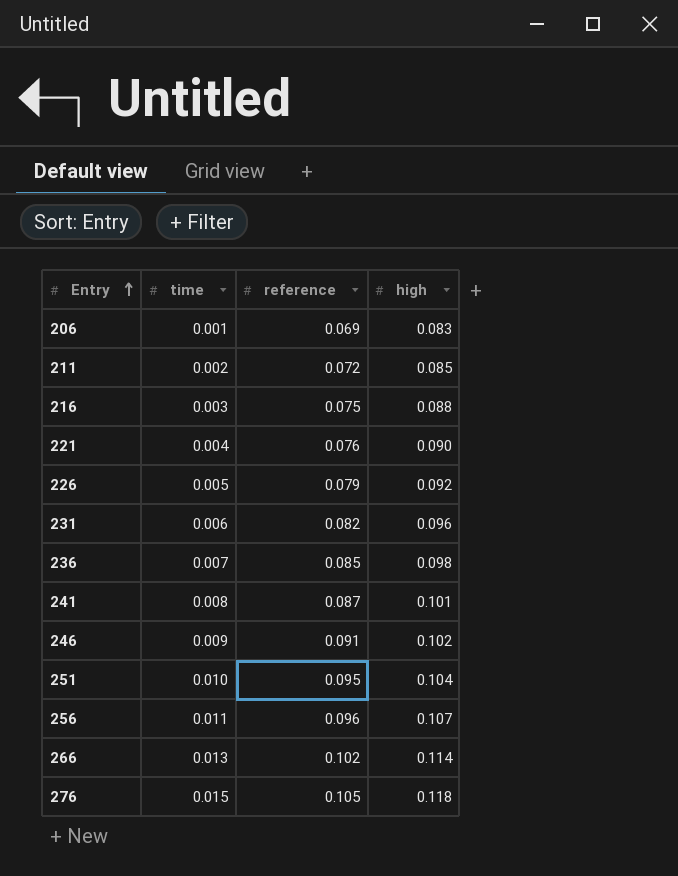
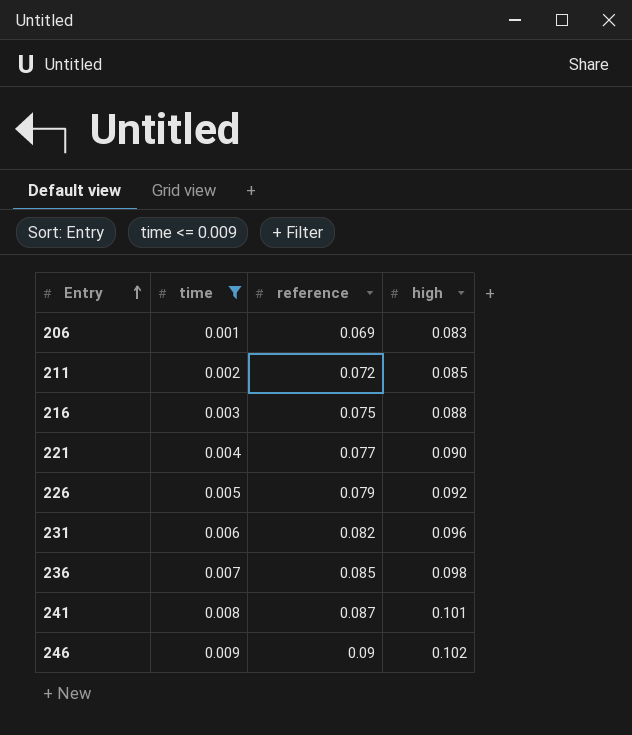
filter: none -> time <= 0.009
221 | reference: 0.076 -> 0.077
246 | reference: 0.091 -> 0.09

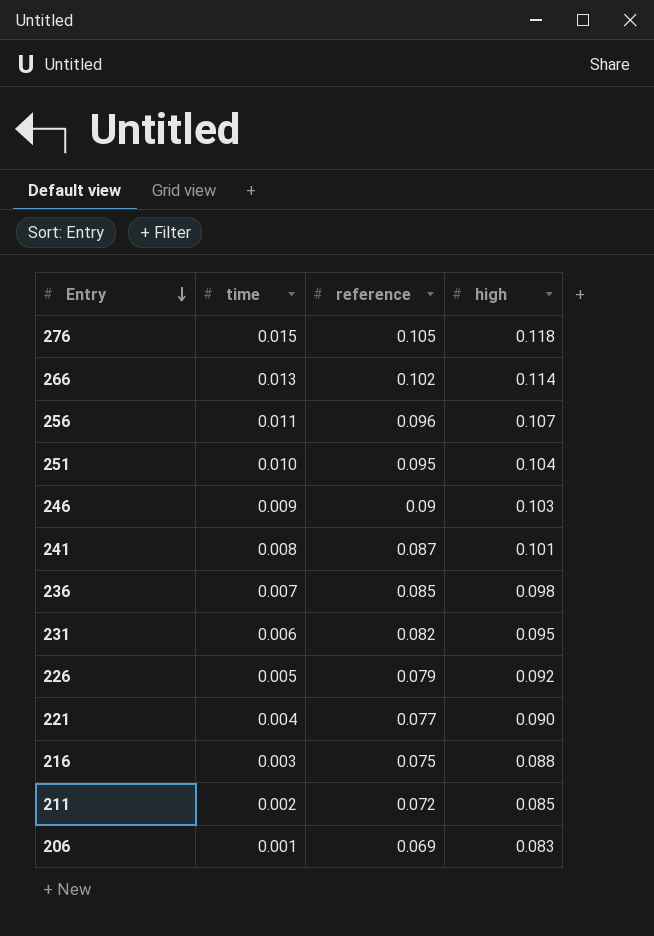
filter: time <= 0.009 -> none
row order: Entry ascending -> Entry descending
246 | high: 0.102 -> 0.103
231 | high: 0.096 -> 0.095

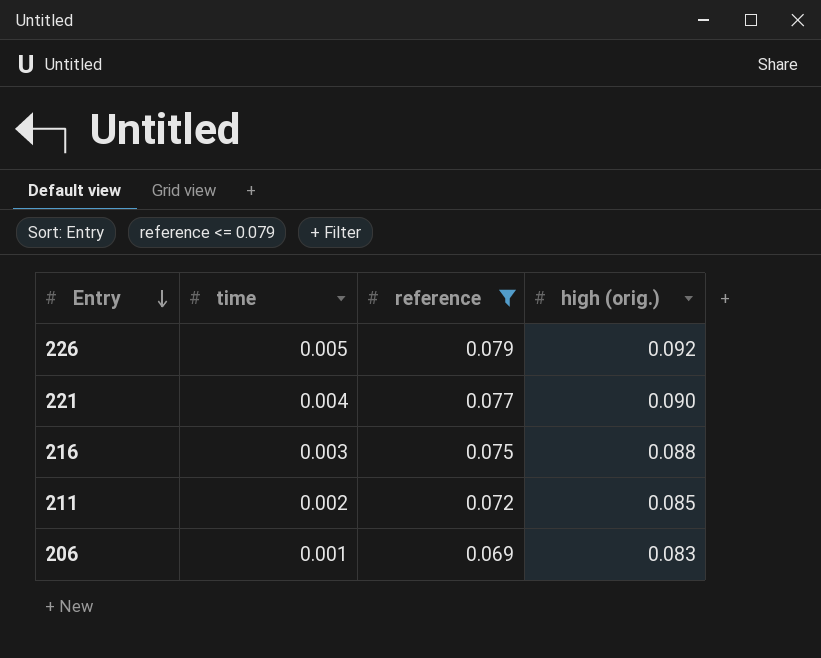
filter: none -> reference <= 0.079
column name: high -> high (orig.)

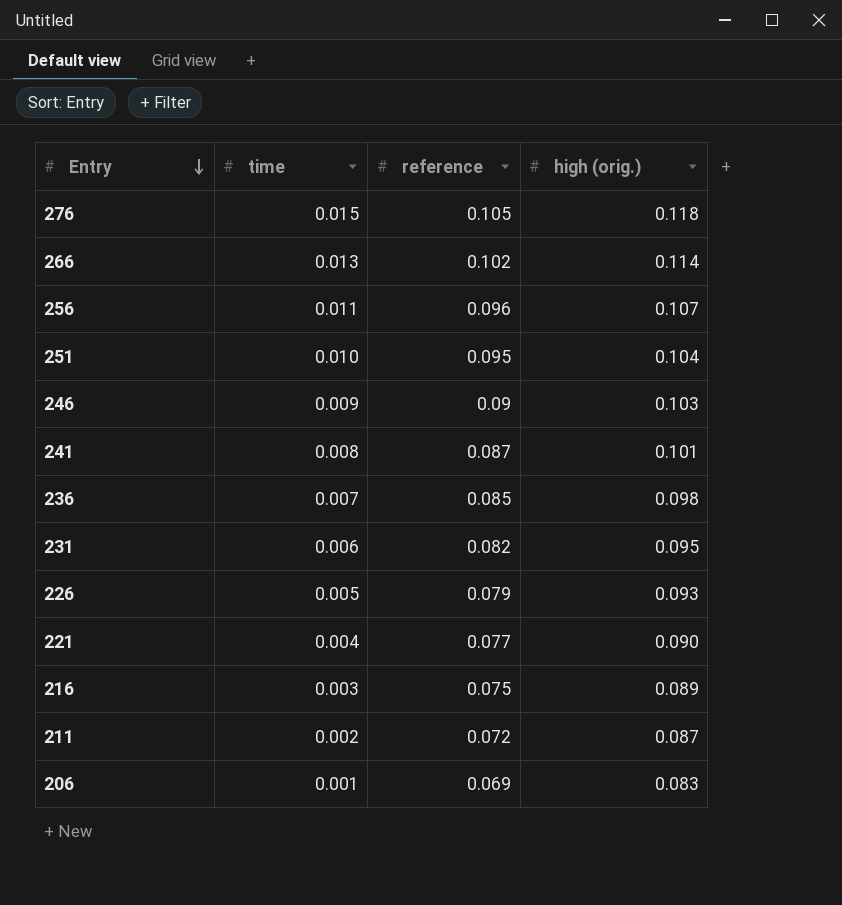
filter: reference <= 0.079 -> none
226 | high (orig.): 0.092 -> 0.093
216 | high (orig.): 0.088 -> 0.089
211 | high (orig.): 0.085 -> 0.087

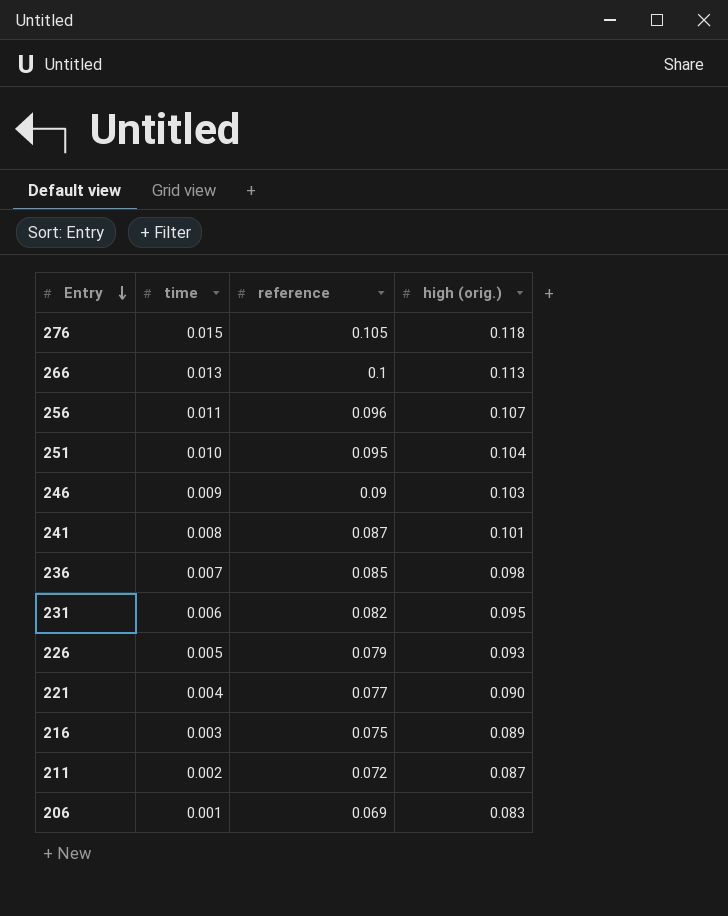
266 | reference: 0.102 -> 0.1
266 | high (orig.): 0.114 -> 0.113

